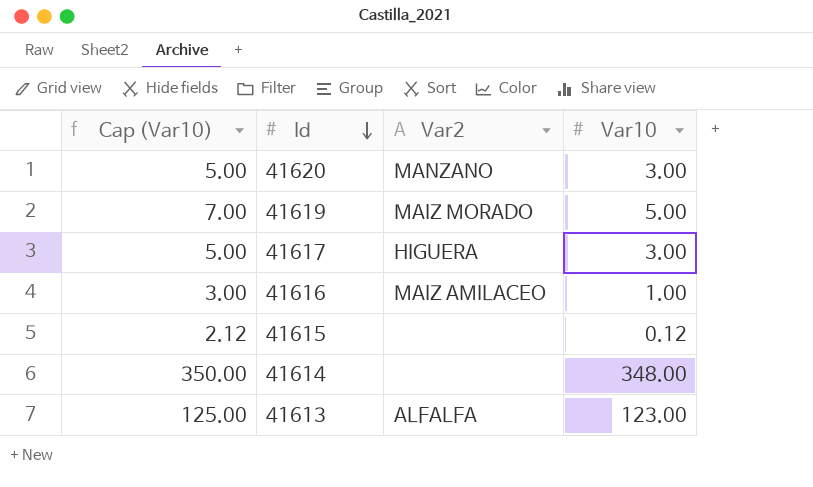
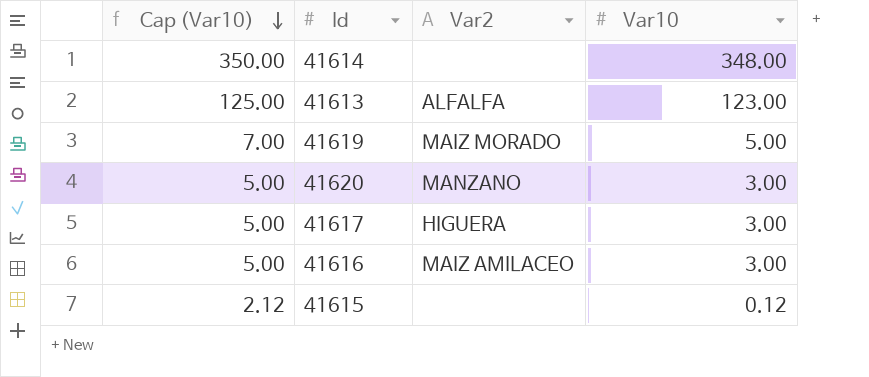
row order: Id descending -> Cap (Var10) descending
41616 | Cap (Var10): 3.00 -> 5.00
41616 | Var10: 1.00 -> 3.00

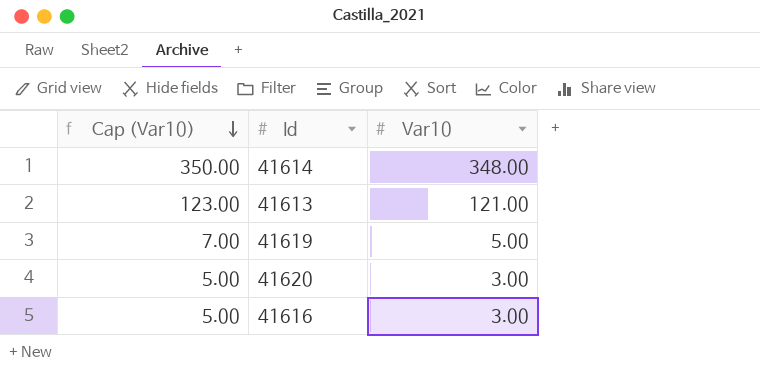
column Var2 | position: 3 -> none
row 41617: 5.00 | HIGUERA | 3.00 -> none
row 41615: 2.12 | none | 0.12 -> none
41613 | Cap (Var10): 125.00 -> 123.00
41613 | Var10: 123.00 -> 121.00

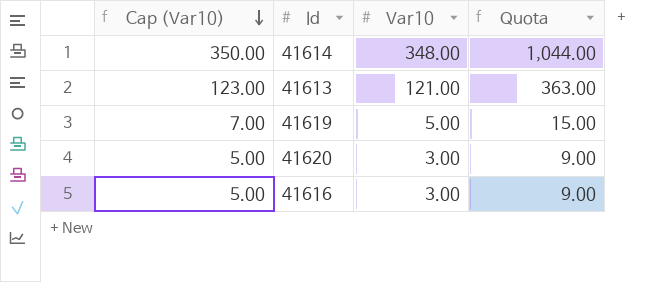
column Quota | formula: none -> [Var10] * 3

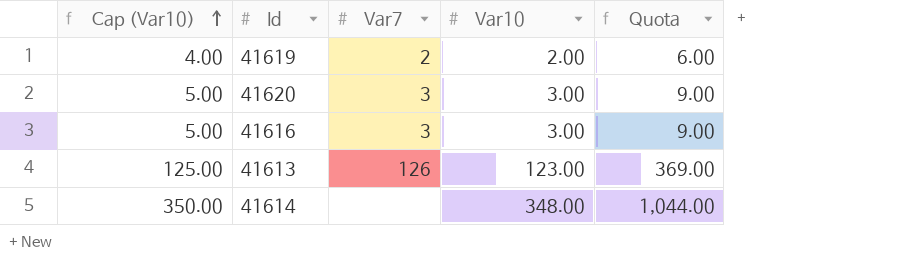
row order: Cap (Var10) descending -> Cap (Var10) ascending
column Var7 | position: none -> 3
41619 | Cap (Var10): 7.00 -> 4.00
41619 | Var10: 5.00 -> 2.00
41619 | Quota: 15.00 -> 6.00
41613 | Cap (Var10): 123.00 -> 125.00
41613 | Var10: 121.00 -> 123.00
41613 | Quota: 363.00 -> 369.00

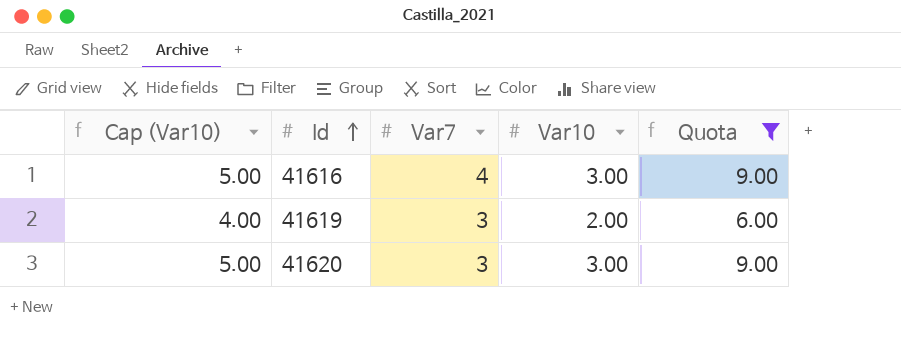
filter: none -> Quota <= 9.00
row order: Cap (Var10) ascending -> Id ascending
41616 | Var7: 3 -> 4
41619 | Var7: 2 -> 3

